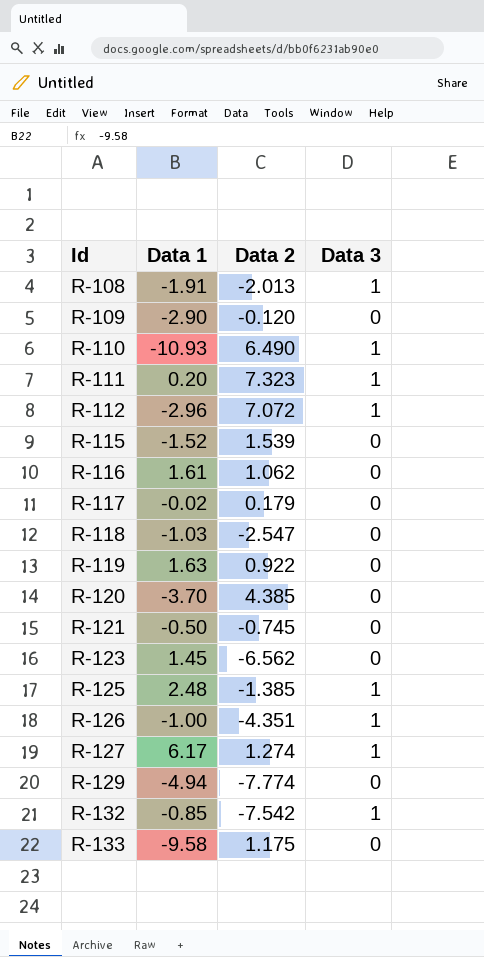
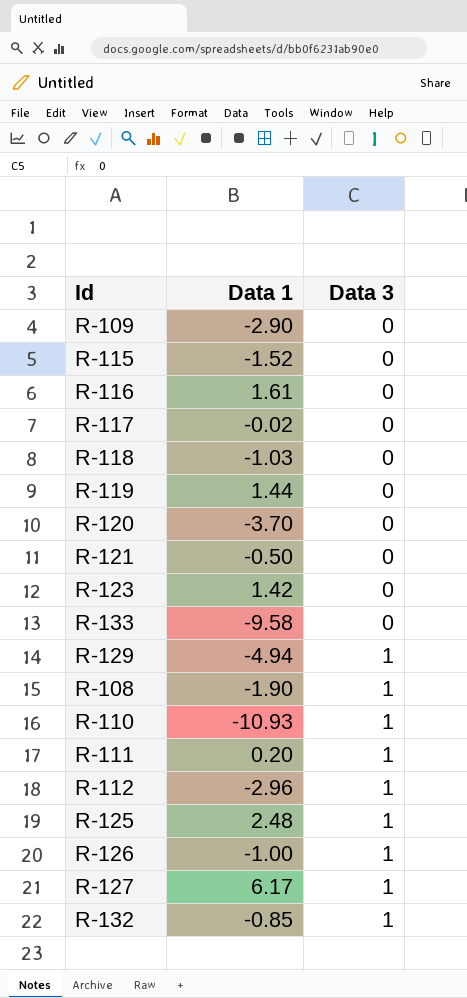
row order: Id ascending -> Data 3 ascending
column Data 2 | position: 3 -> none
R-119 | Data 1: 1.63 -> 1.44
R-123 | Data 1: 1.45 -> 1.42
R-129 | Data 3: 0 -> 1
R-108 | Data 1: -1.91 -> -1.90

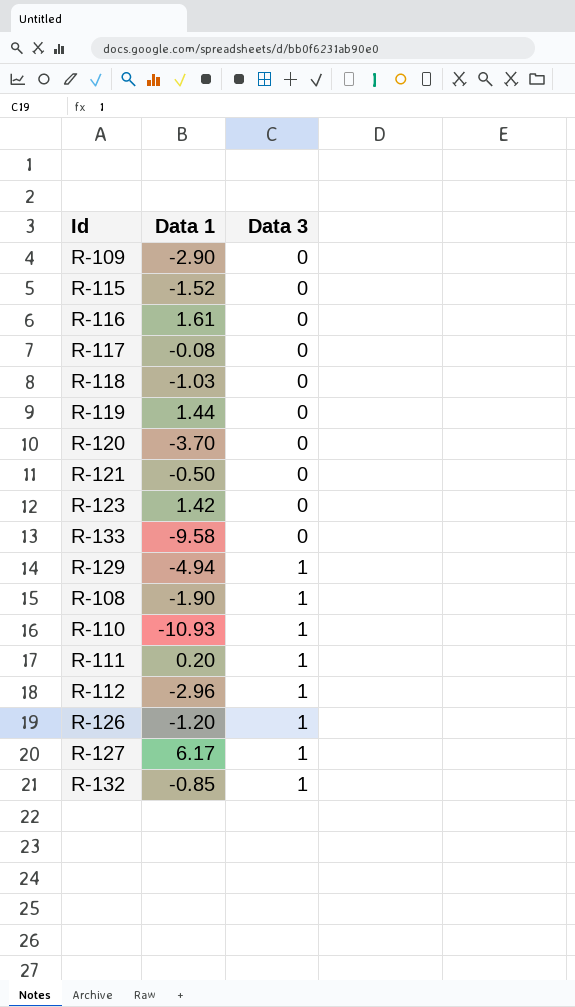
row R-125: 2.48 | 1 -> none
R-117 | Data 1: -0.02 -> -0.08
R-126 | Data 1: -1.00 -> -1.20

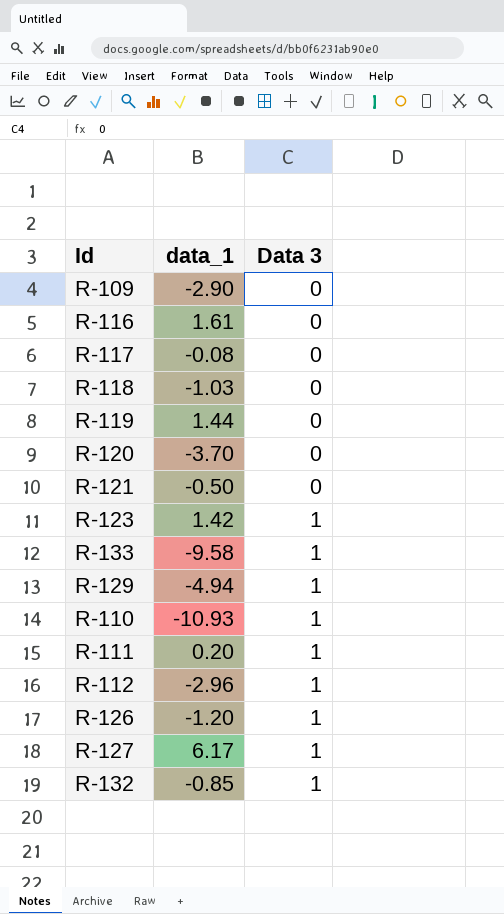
column name: Data 1 -> data_1
row R-115: -1.52 | 0 -> none
row R-108: -1.90 | 1 -> none
R-123 | Data 3: 0 -> 1
R-133 | Data 3: 0 -> 1

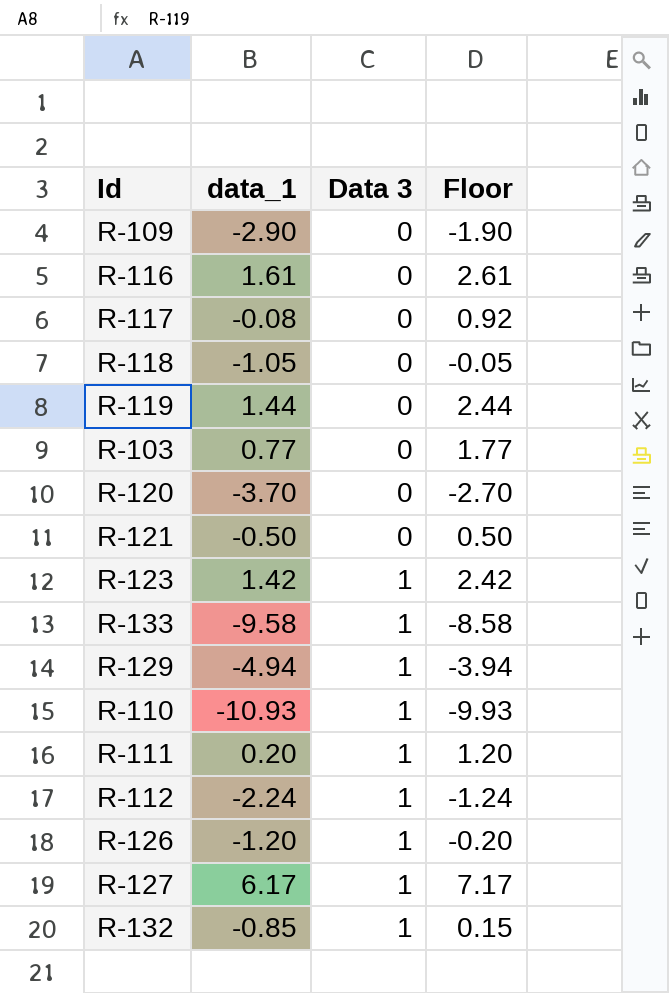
column Floor | formula: none -> [data_1] + 1
R-118 | data_1: -1.03 -> -1.05
row R-103: none -> 0.77 | 0 | 1.77
R-112 | data_1: -2.96 -> -2.24

